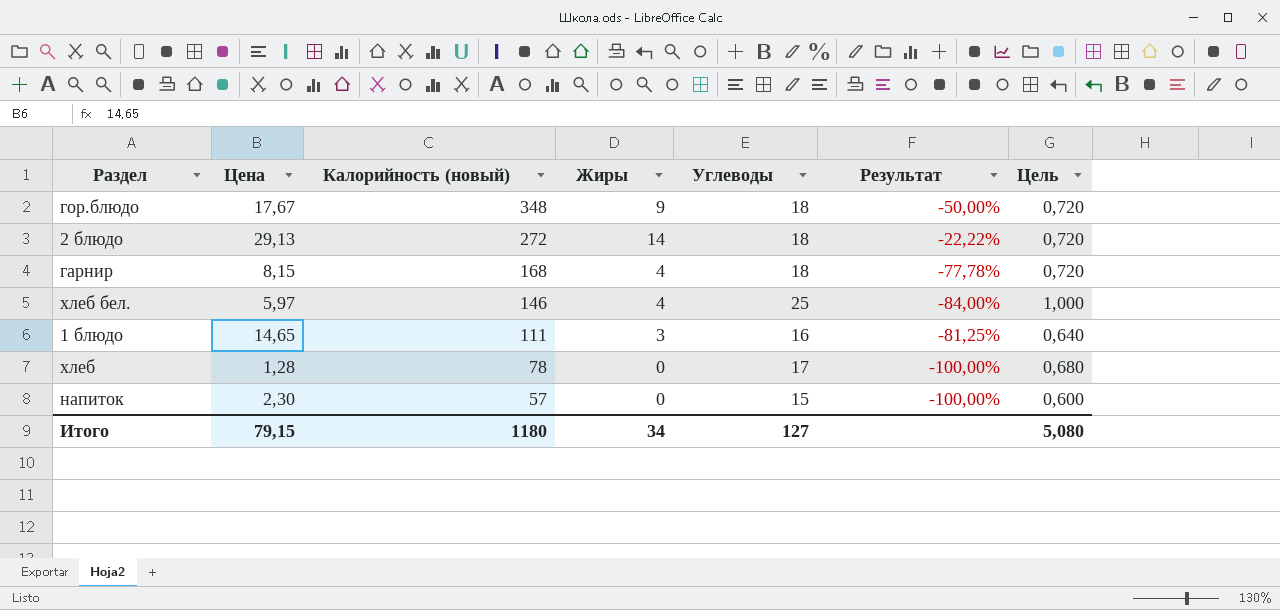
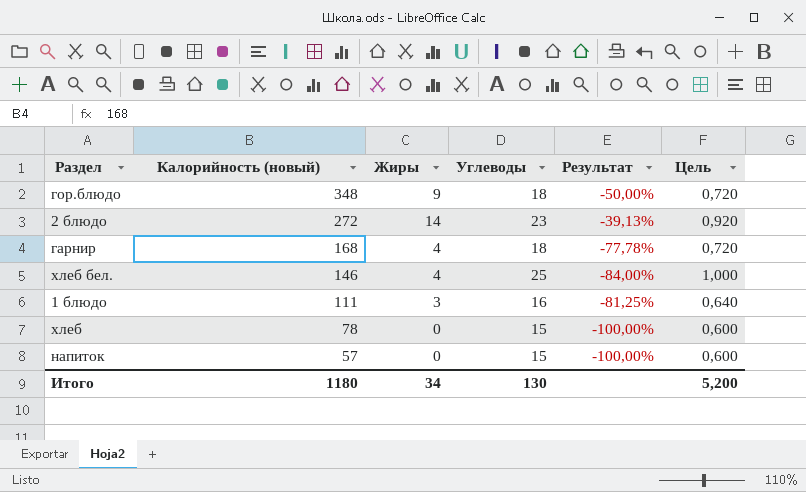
column Цена | position: 2 -> none
2 блюдо | Углеводы: 18 -> 23
2 блюдо | Результат: -22,22% -> -39,13%
2 блюдо | Цель: 0,720 -> 0,920
хлеб | Углеводы: 17 -> 15
хлеб | Цель: 0,680 -> 0,600
Итого | Углеводы: 127 -> 130
Итого | Цель: 5,080 -> 5,200

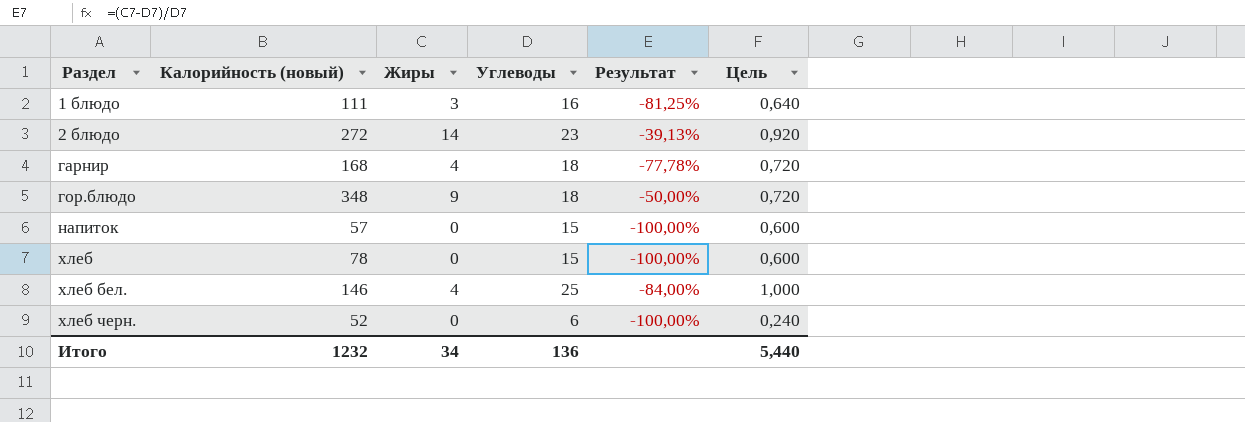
row order: Калорийность (новый) descending -> Раздел ascending
row хлеб черн.: none -> 52 | 0 | 6 | -100,00% | 0,240
Итого | Калорийность (новый): 1180 -> 1232
Итого | Углеводы: 130 -> 136
Итого | Цель: 5,200 -> 5,440

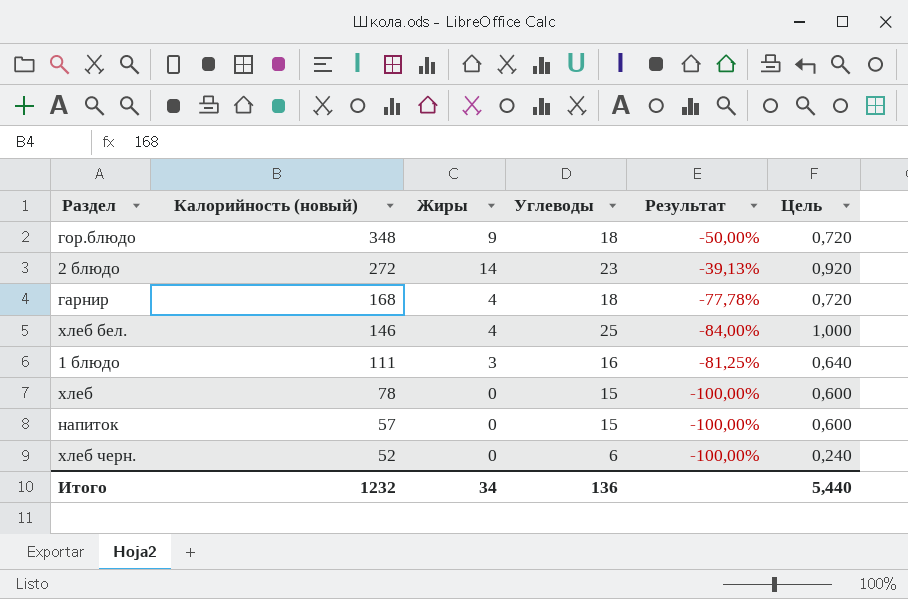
row order: Раздел ascending -> Калорийность (новый) descending

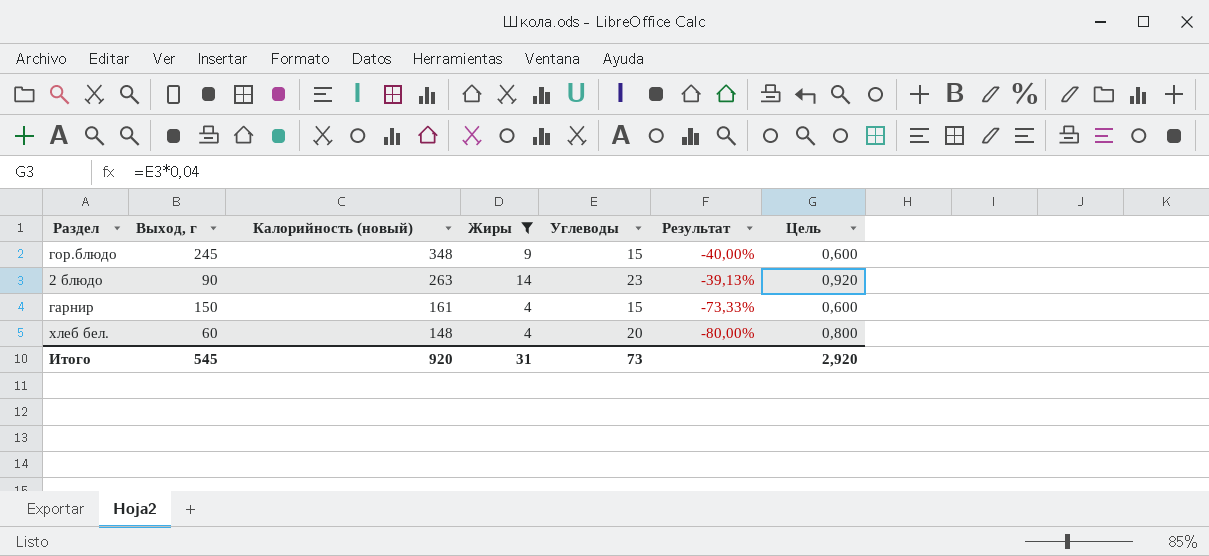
filter: none -> Жиры >= 4
column Выход, г | position: none -> 2
гор.блюдо | Углеводы: 18 -> 15
гор.блюдо | Результат: -50,00% -> -40,00%
гор.блюдо | Цель: 0,720 -> 0,600
2 блюдо | Калорийность (новый): 272 -> 263
гарнир | Калорийность (новый): 168 -> 161
гарнир | Углеводы: 18 -> 15
гарнир | Результат: -77,78% -> -73,33%
гарнир | Цель: 0,720 -> 0,600
хлеб бел. | Калорийность (новый): 146 -> 148
хлеб бел. | Углеводы: 25 -> 20
хлеб бел. | Результат: -84,00% -> -80,00%
хлеб бел. | Цель: 1,000 -> 0,800
Итого | Калорийность (новый): 1232 -> 920
Итого | Жиры: 34 -> 31
Итого | Углеводы: 136 -> 73
Итого | Цель: 5,440 -> 2,920

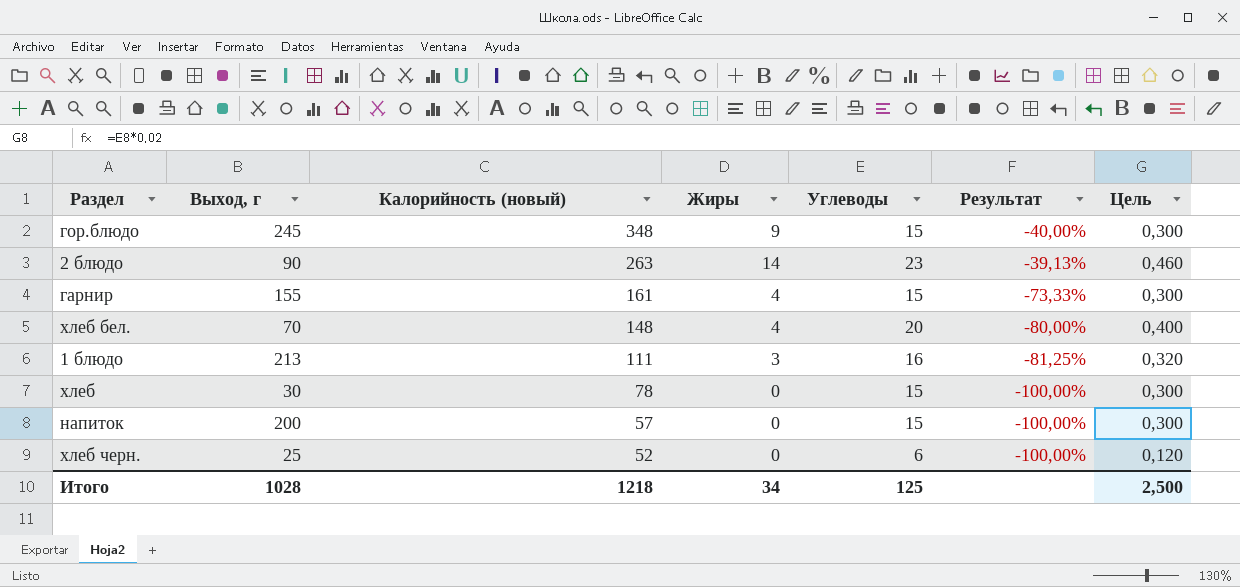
filter: Жиры >= 4 -> none
column Цель | formula: [Углеводы] * 0,04 -> [Углеводы] * 0,02
гарнир | Выход, г: 150 -> 155
хлеб бел. | Выход, г: 60 -> 70
Итого | Выход, г: 545 -> 1028
Итого | Калорийность (новый): 920 -> 1218
Итого | Жиры: 31 -> 34
Итого | Углеводы: 73 -> 125
Итого | Цель: 2,920 -> 2,500

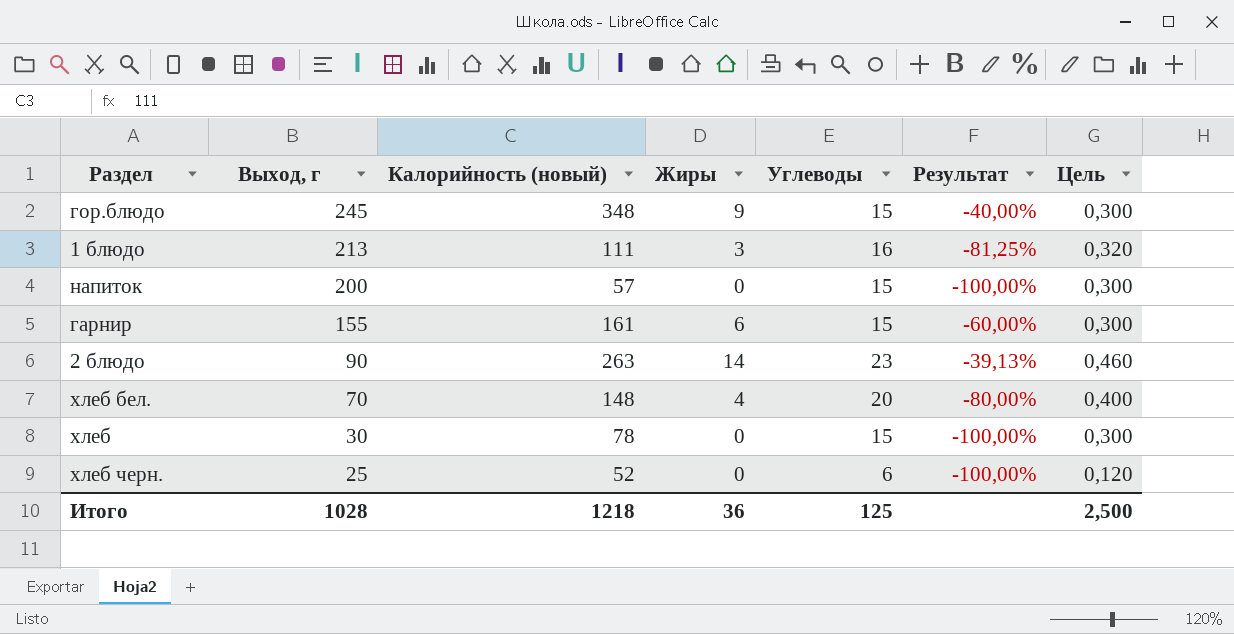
row order: Калорийность (новый) descending -> Выход, г descending
гарнир | Жиры: 4 -> 6
гарнир | Результат: -73,33% -> -60,00%
Итого | Жиры: 34 -> 36

